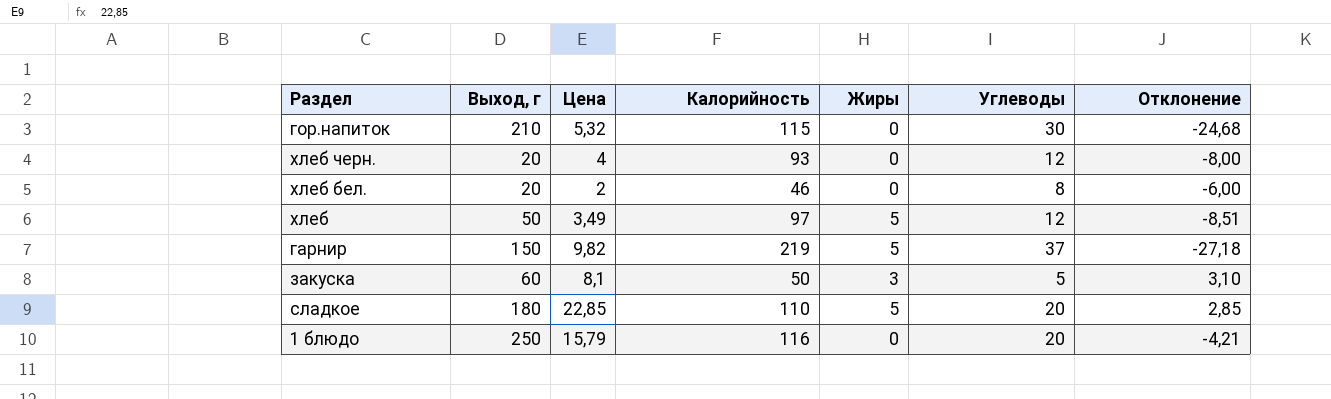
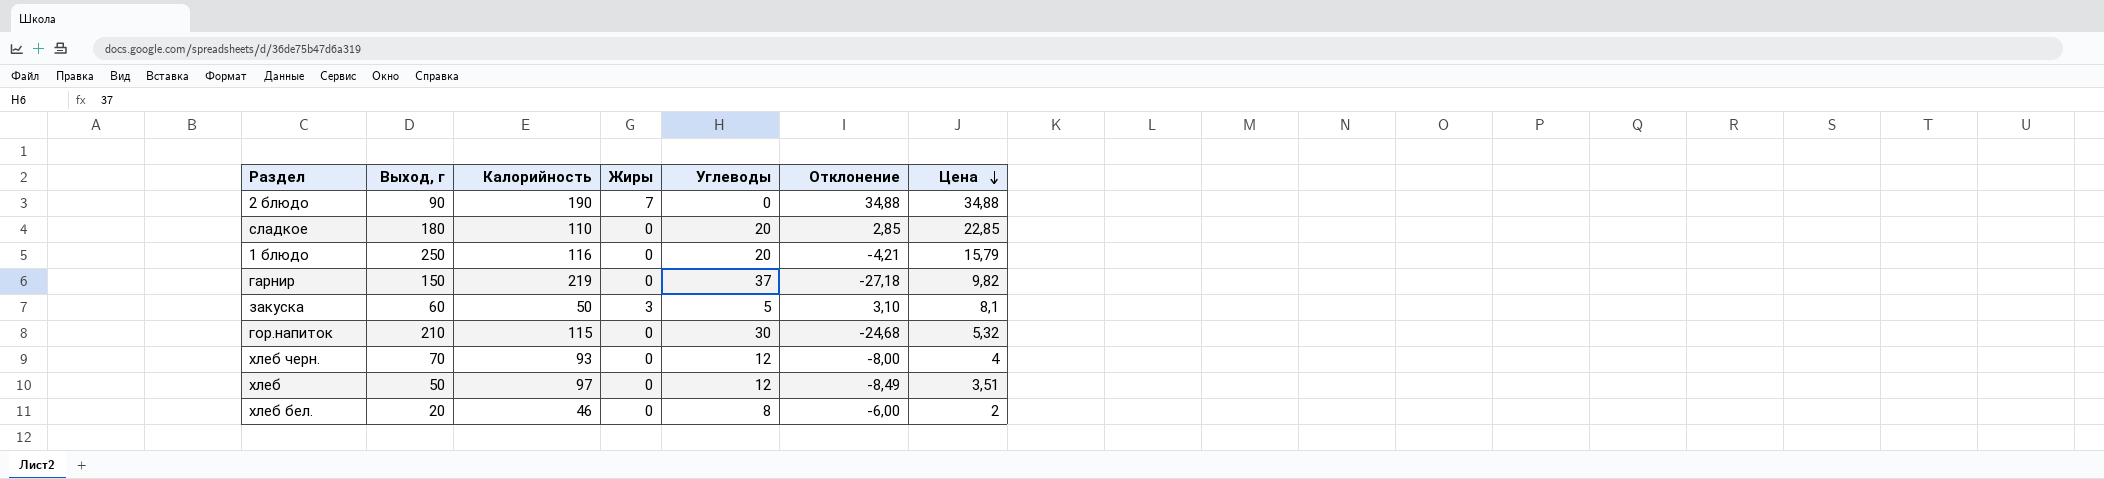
row order: none -> Цена descending
column Цена | position: 3 -> 7
row 2 блюдо: none -> 90 | 190 | 7 | 0 | 34,88 | 34,88
сладкое | Жиры: 5 -> 0
гарнир | Жиры: 5 -> 0
хлеб черн. | Выход, г: 20 -> 70
хлеб | Жиры: 5 -> 0
хлеб | Отклонение: -8,51 -> -8,49
хлеб | Цена: 3,49 -> 3,51

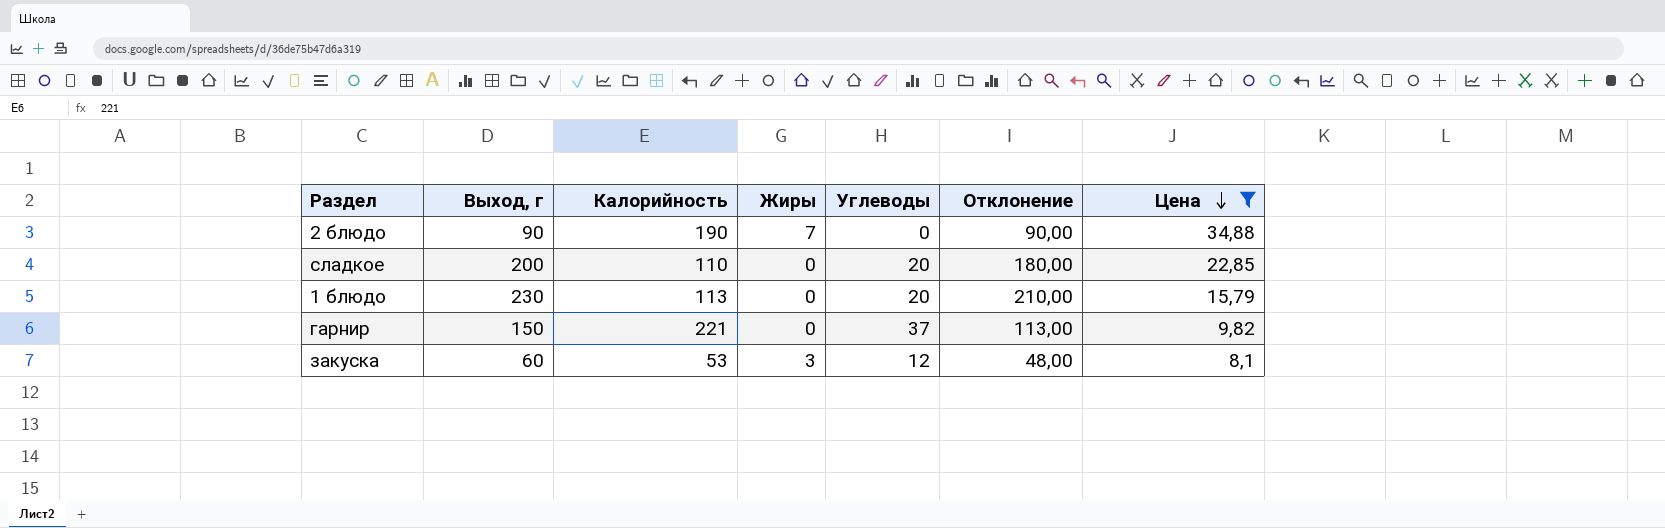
filter: none -> Цена >= 8,1
column Отклонение | formula: [Цена] - [Углеводы] -> [Выход, г] - [Углеводы]
сладкое | Выход, г: 180 -> 200
1 блюдо | Выход, г: 250 -> 230
1 блюдо | Калорийность: 116 -> 113
гарнир | Калорийность: 219 -> 221
закуска | Калорийность: 50 -> 53
закуска | Углеводы: 5 -> 12

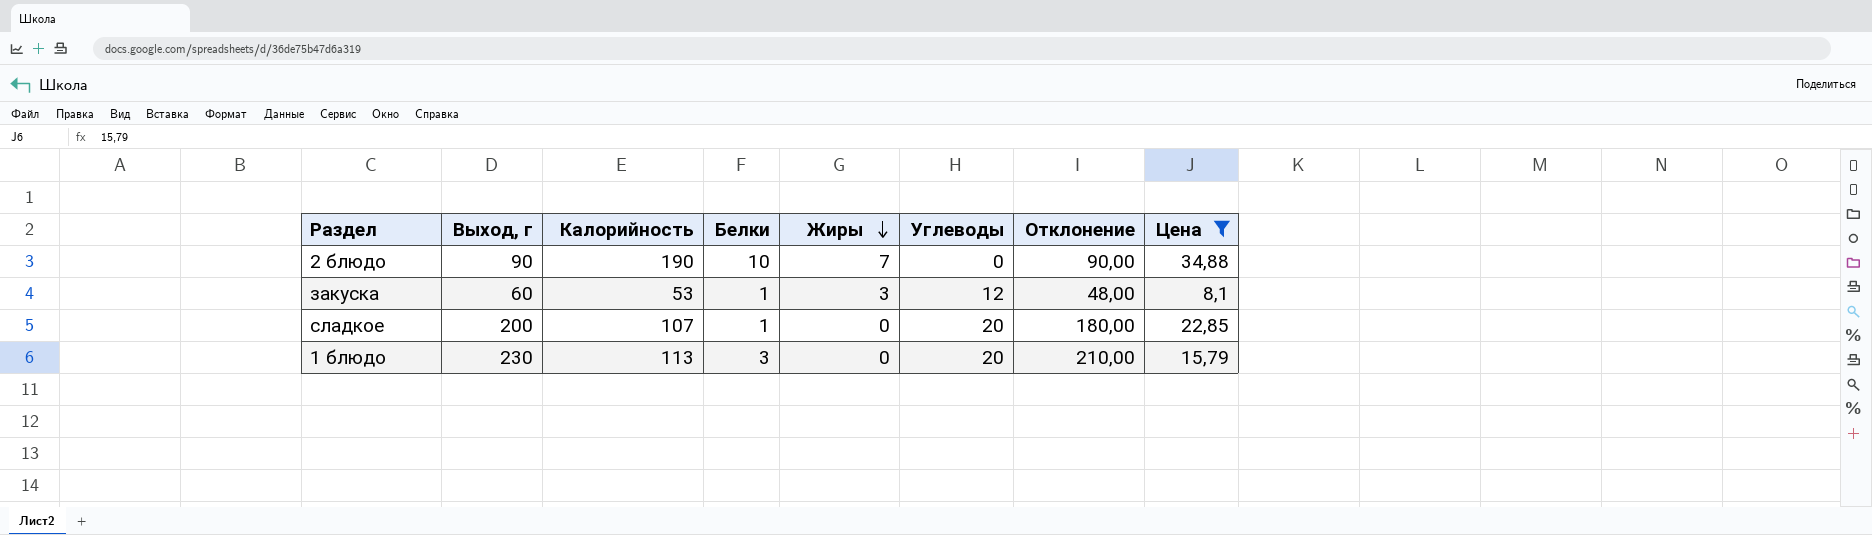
row order: Цена descending -> Жиры descending
column Белки | position: none -> 4
row гарнир: 150 | 221 | 0 | 37 | 113,00 | 9,82 -> none
сладкое | Калорийность: 110 -> 107

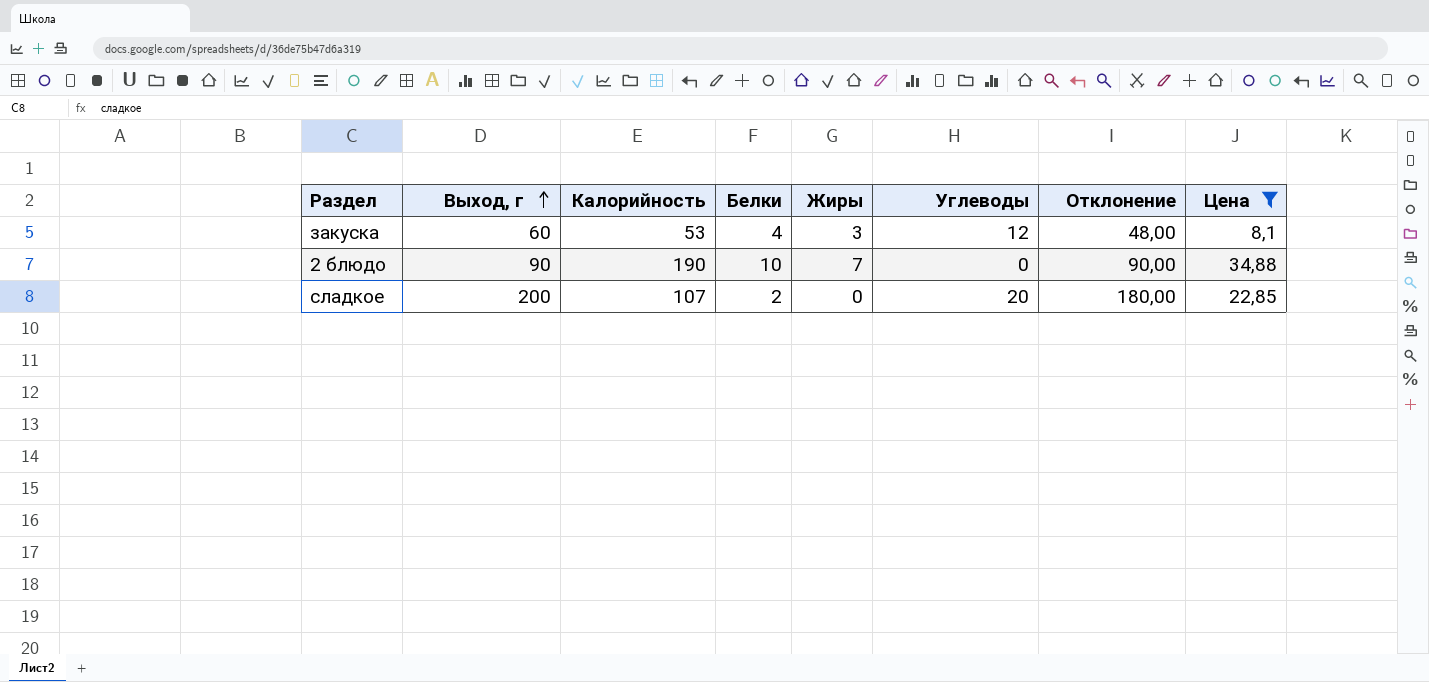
row order: Жиры descending -> Выход, г ascending
row 1 блюдо: 230 | 113 | 3 | 0 | 20 | 210,00 | 15,79 -> none
закуска | Белки: 1 -> 4
сладкое | Белки: 1 -> 2

